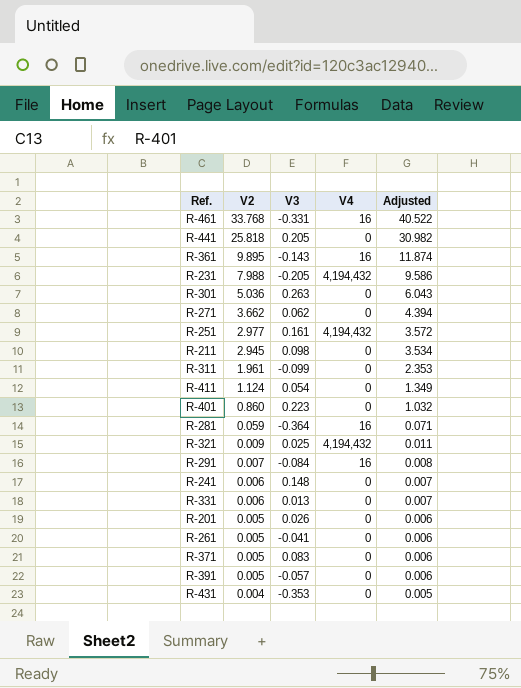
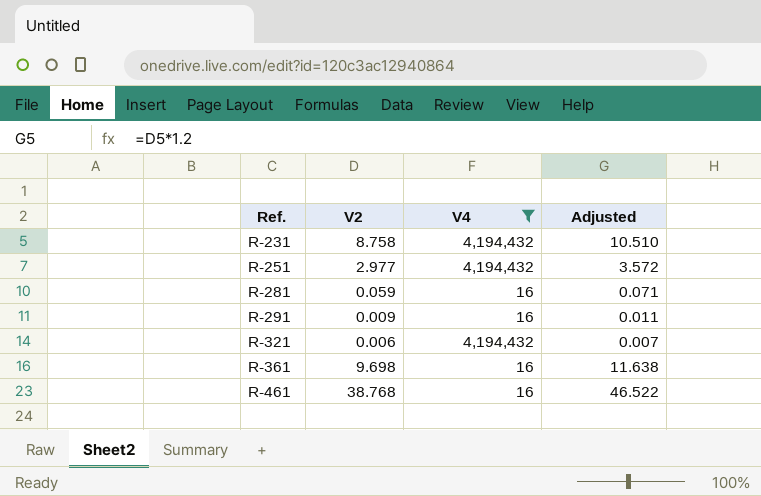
filter: none -> V4 != 0
row order: V2 descending -> Ref. ascending
column V3 | position: 3 -> none
R-231 | V2: 7.988 -> 8.758
R-231 | Adjusted: 9.586 -> 10.510
R-291 | V2: 0.007 -> 0.009
R-291 | Adjusted: 0.008 -> 0.011
R-321 | V2: 0.009 -> 0.006
R-321 | Adjusted: 0.011 -> 0.007
R-361 | V2: 9.895 -> 9.698
R-361 | Adjusted: 11.874 -> 11.638
R-461 | V2: 33.768 -> 38.768
R-461 | Adjusted: 40.522 -> 46.522

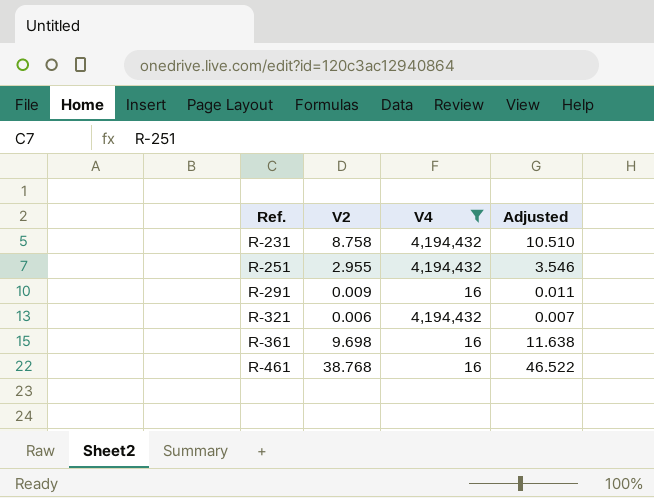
row R-281: 0.059 | 16 | 0.071 -> none
R-251 | V2: 2.977 -> 2.955
R-251 | Adjusted: 3.572 -> 3.546

